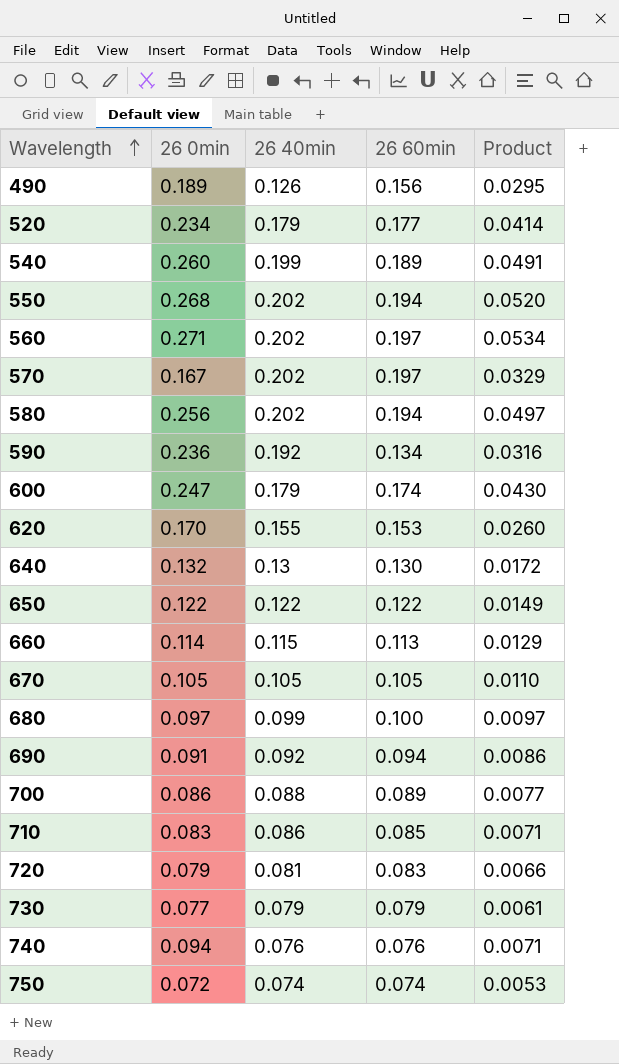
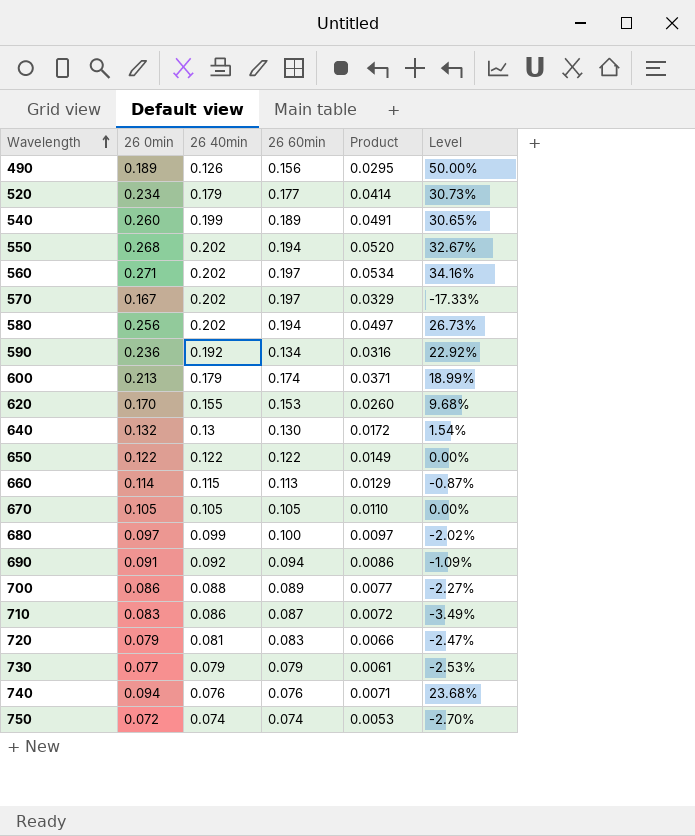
column Level | formula: none -> ([26 0min] - [26 40min]) / [26 40min]
600 | 26 0min: 0.247 -> 0.213
600 | Product: 0.0430 -> 0.0371
710 | 26 60min: 0.085 -> 0.087
710 | Product: 0.0071 -> 0.0072

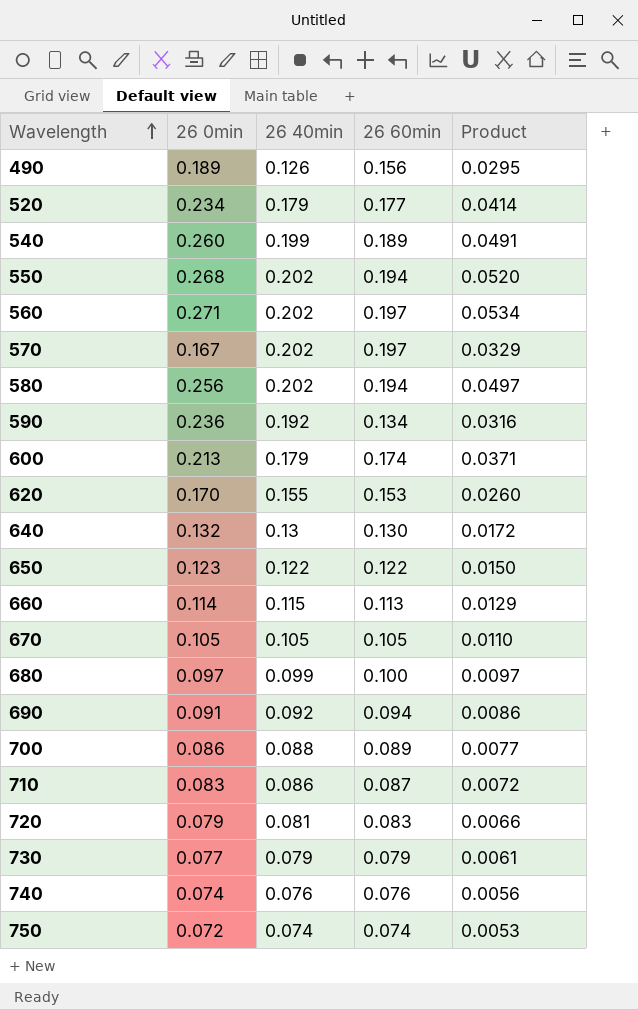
column Level | formula: ([26 0min] - [26 40min]) / [26 40min] -> none
650 | 26 0min: 0.122 -> 0.123
650 | Product: 0.0149 -> 0.0150
740 | 26 0min: 0.094 -> 0.074
740 | Product: 0.0071 -> 0.0056

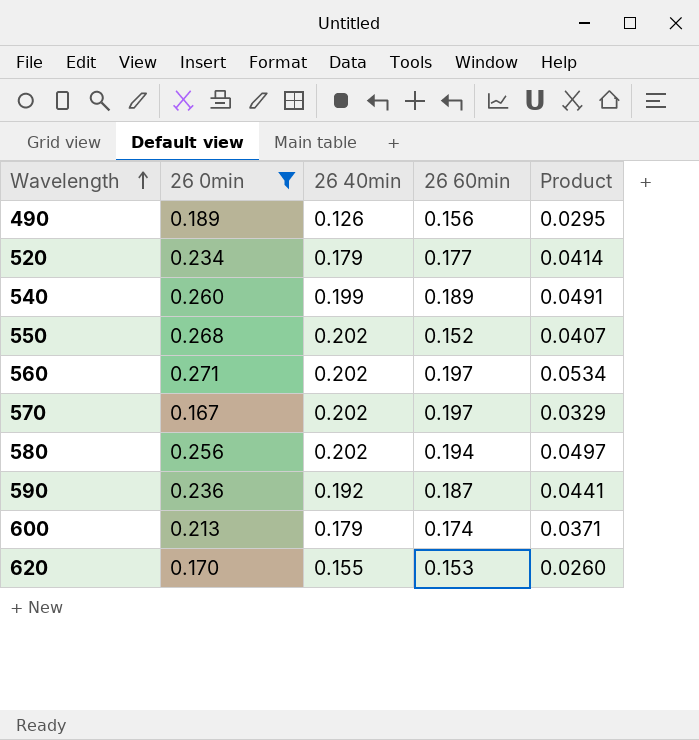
filter: none -> 26 0min >= 0.167
550 | 26 60min: 0.194 -> 0.152
550 | Product: 0.0520 -> 0.0407
590 | 26 60min: 0.134 -> 0.187
590 | Product: 0.0316 -> 0.0441

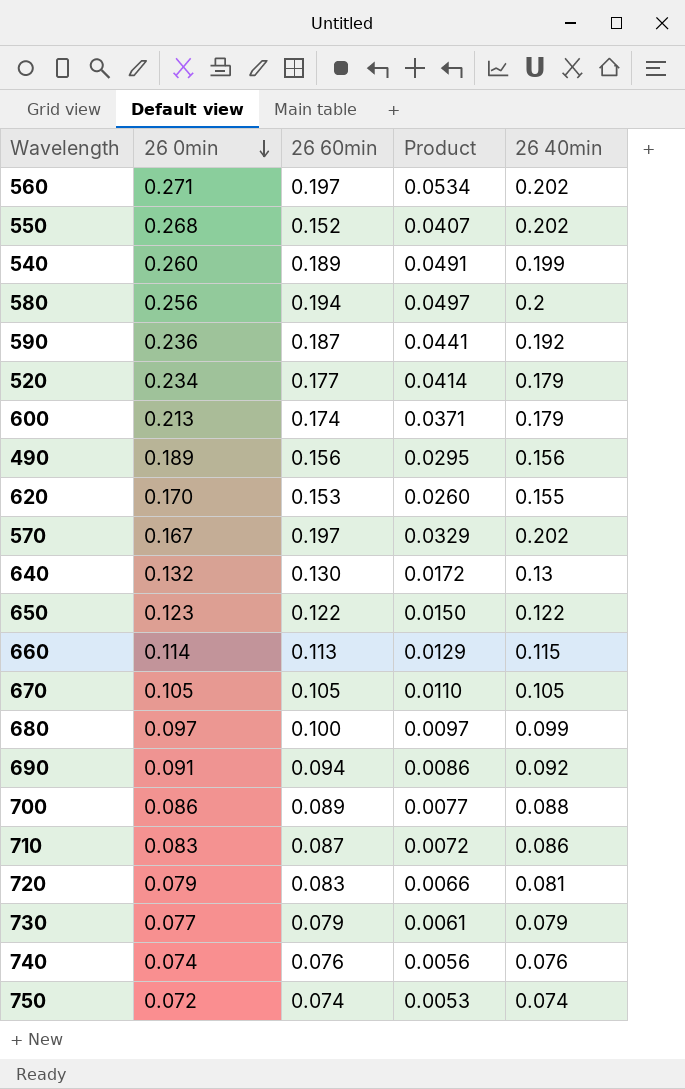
filter: 26 0min >= 0.167 -> none
row order: Wavelength ascending -> 26 0min descending
column 26 40min | position: 3 -> 5
580 | 26 40min: 0.202 -> 0.2
490 | 26 40min: 0.126 -> 0.156

